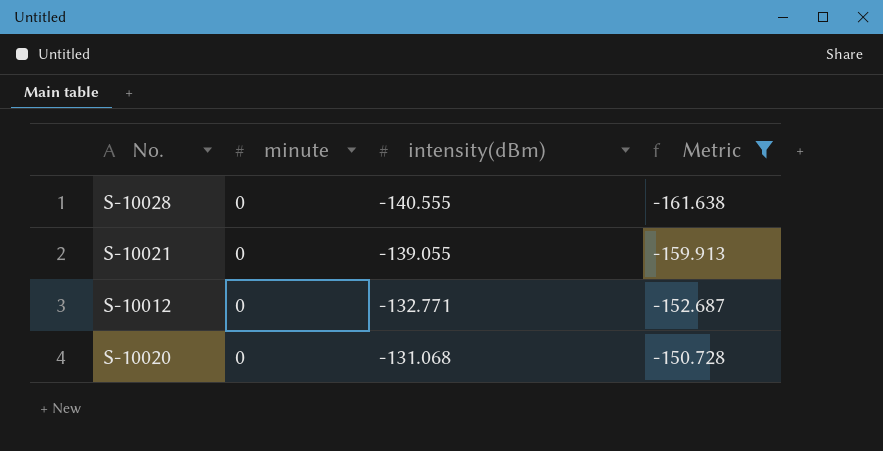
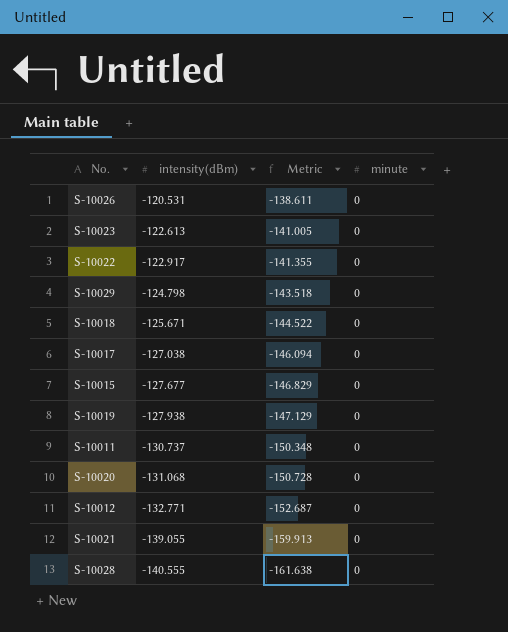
filter: Metric <= -150.728 -> none
row order: intensity(dBm) ascending -> intensity(dBm) descending
column minute | position: 2 -> 4

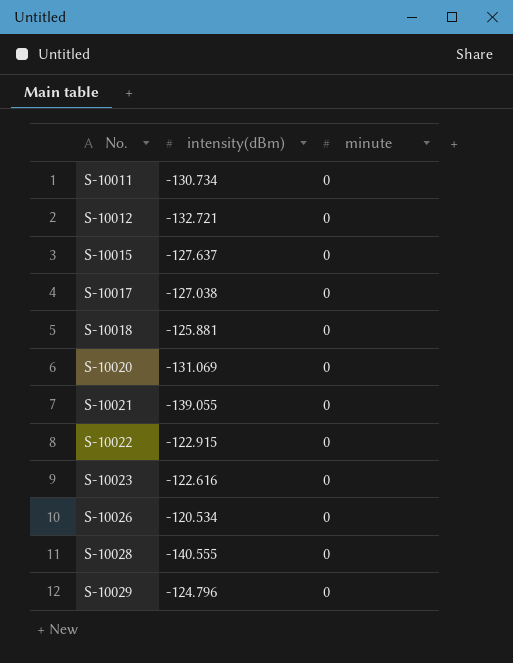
row order: intensity(dBm) descending -> No. ascending
column Metric | formula: [intensity(dBm)] * 1.15 -> none
row S-10019: -127.938 | -147.129 | 0 -> none
S-10011 | intensity(dBm): -130.737 -> -130.734
S-10012 | intensity(dBm): -132.771 -> -132.721
S-10015 | intensity(dBm): -127.677 -> -127.637
S-10018 | intensity(dBm): -125.671 -> -125.881
S-10020 | intensity(dBm): -131.068 -> -131.069
S-10022 | intensity(dBm): -122.917 -> -122.915
S-10023 | intensity(dBm): -122.613 -> -122.616
S-10026 | intensity(dBm): -120.531 -> -120.534
S-10029 | intensity(dBm): -124.798 -> -124.796

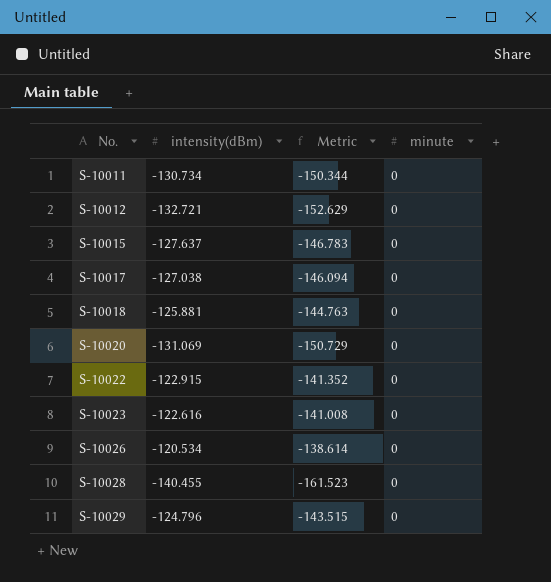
column Metric | formula: none -> [intensity(dBm)] * 1.15
row S-10021: -139.055 | 0 -> none
S-10028 | intensity(dBm): -140.555 -> -140.455

